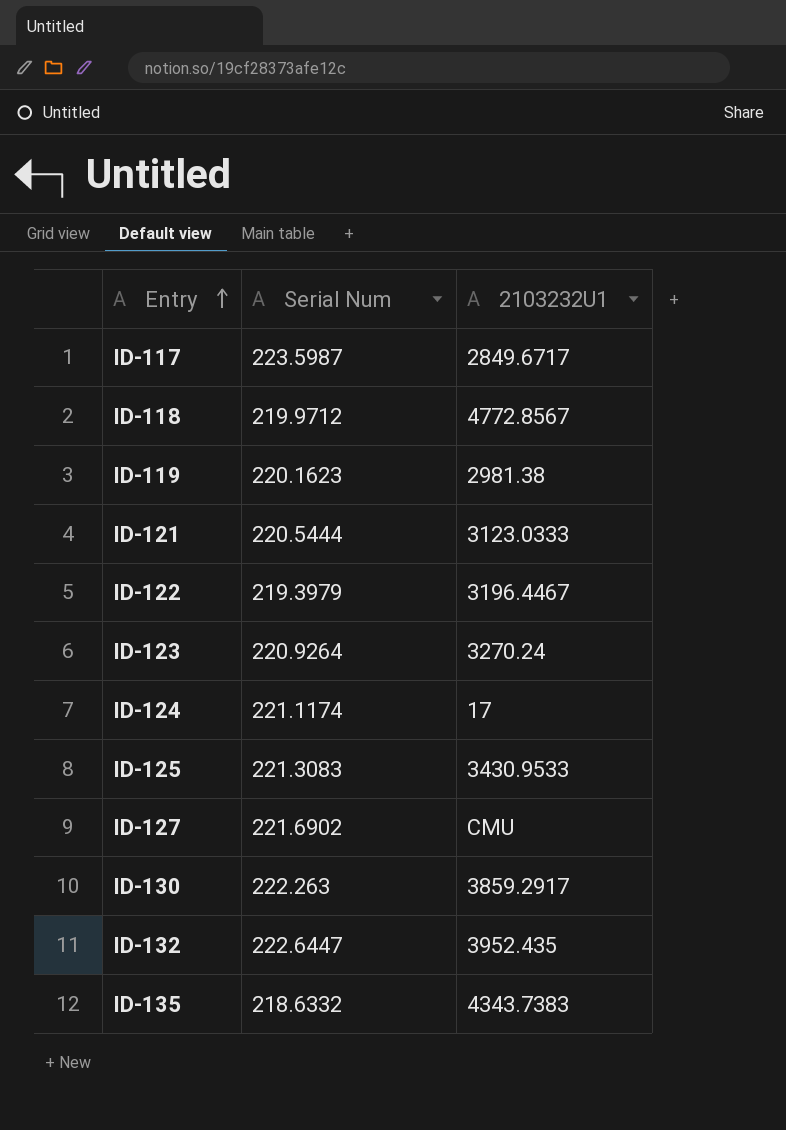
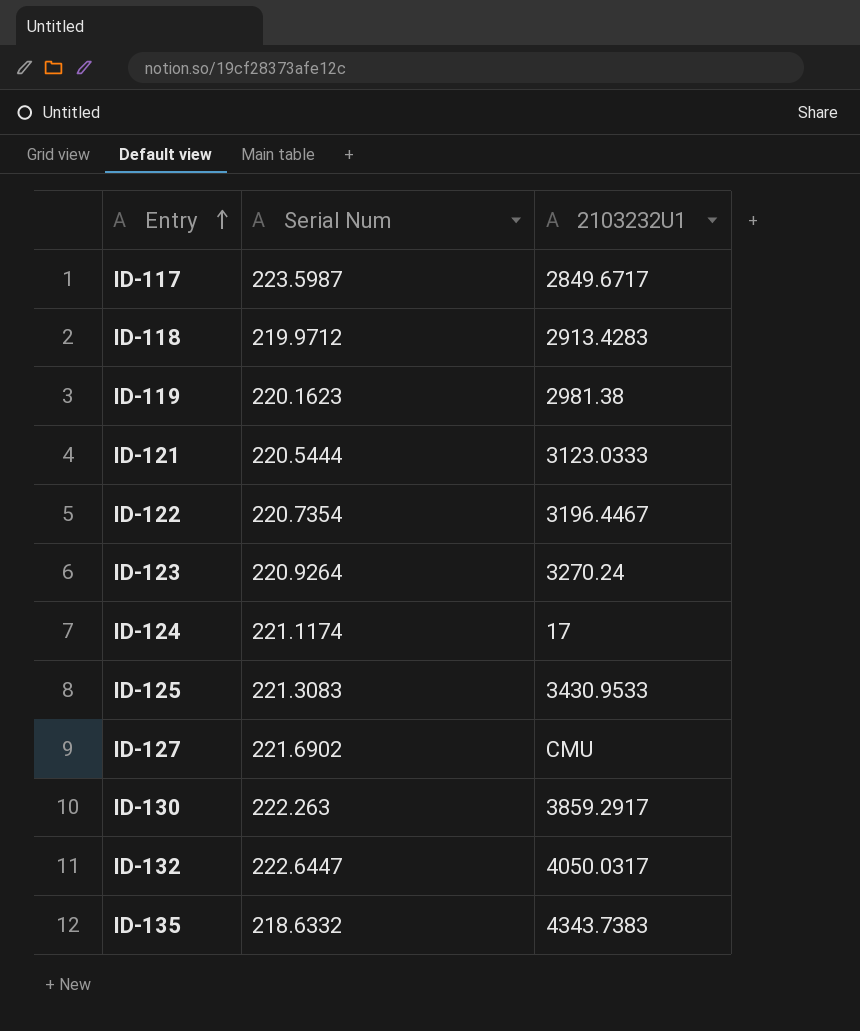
ID-118 | 2103232U1: 4772.8567 -> 2913.4283
ID-122 | Serial Num: 219.3979 -> 220.7354
ID-132 | 2103232U1: 3952.435 -> 4050.0317

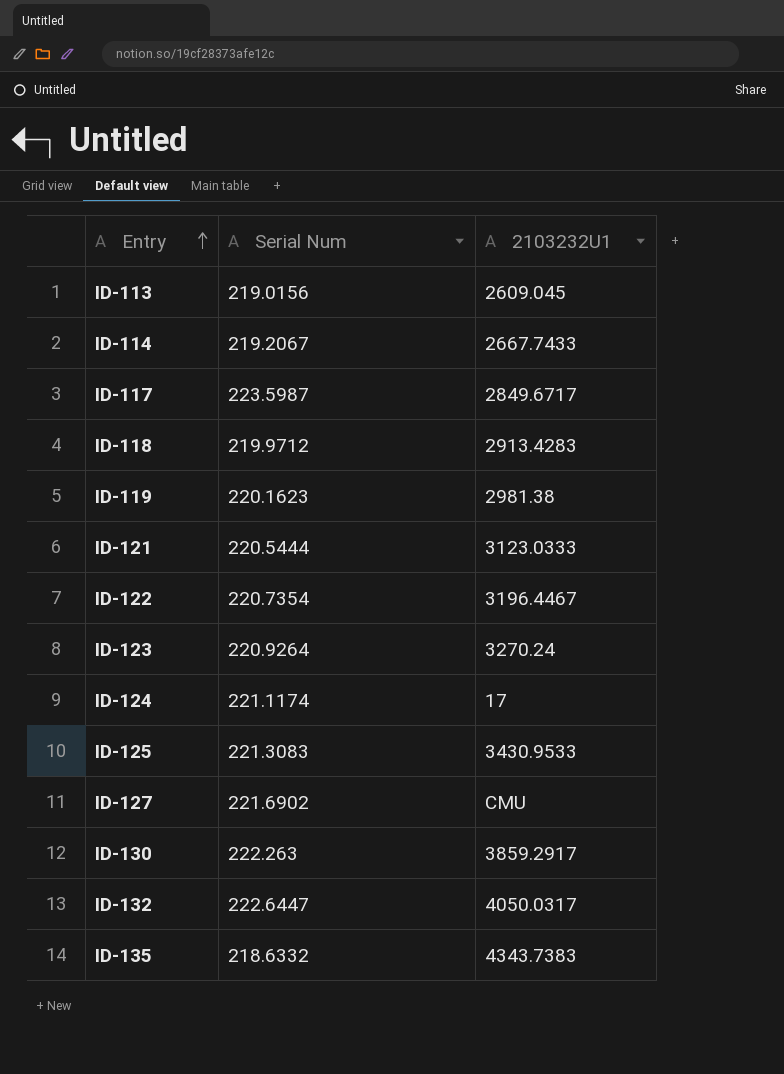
row ID-113: none -> 219.0156 | 2609.045
row ID-114: none -> 219.2067 | 2667.7433

